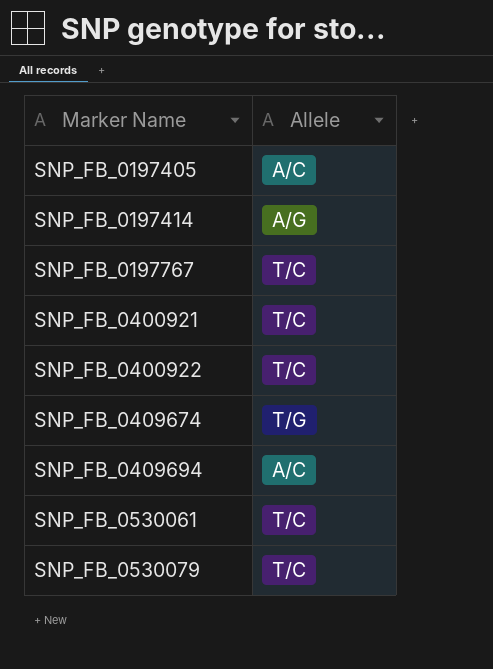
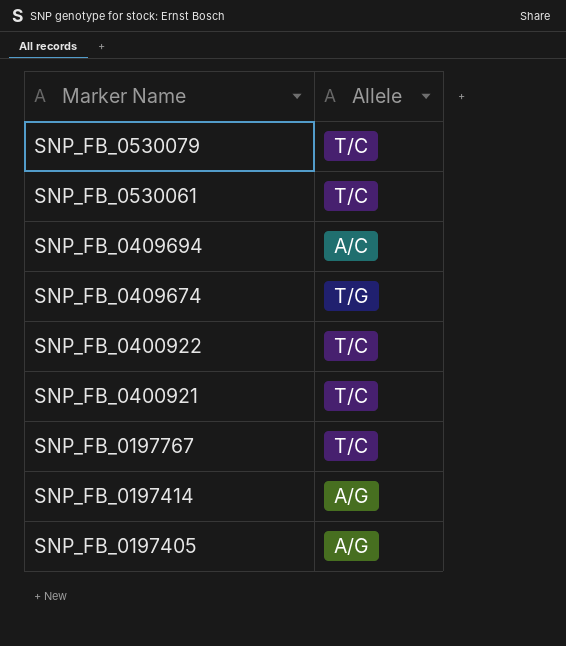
row order: Marker Name ascending -> Marker Name descending
SNP_FB_0197405 | Allele: A/C -> A/G

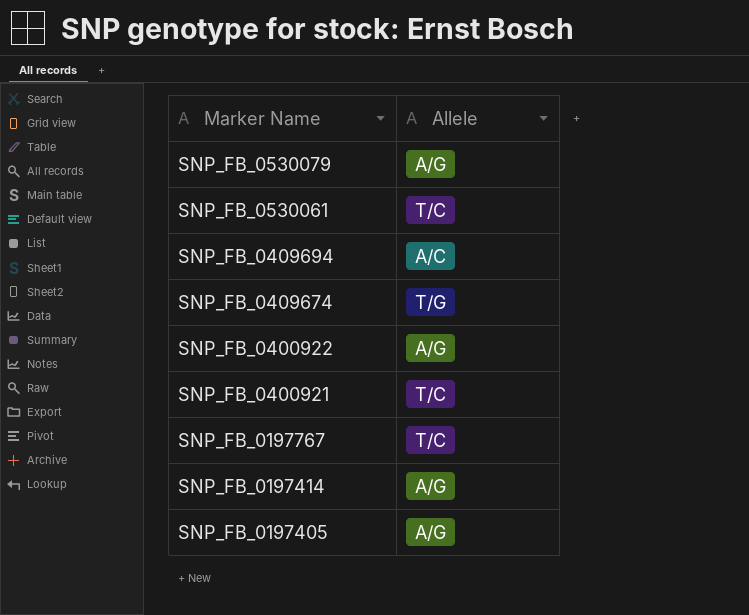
SNP_FB_0530079 | Allele: T/C -> A/G
SNP_FB_0400922 | Allele: T/C -> A/G

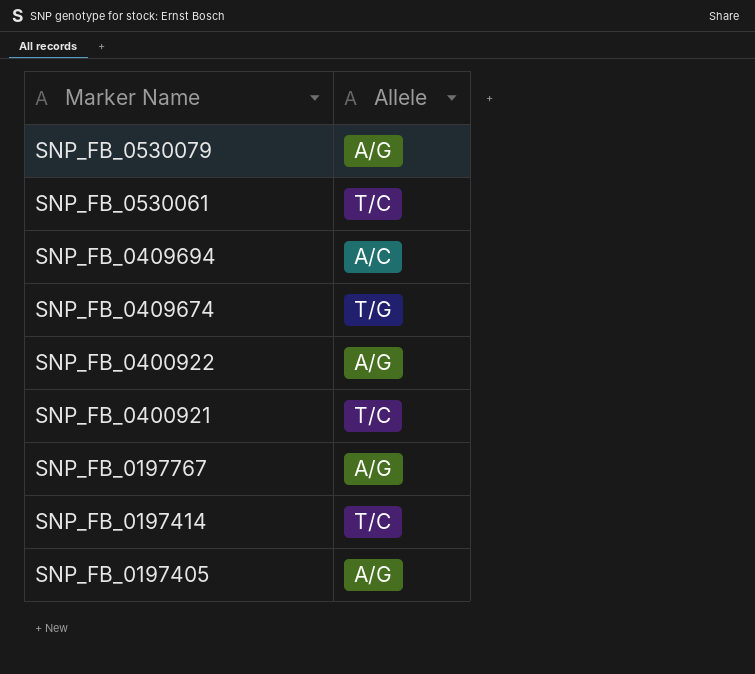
SNP_FB_0197767 | Allele: T/C -> A/G
SNP_FB_0197414 | Allele: A/G -> T/C

